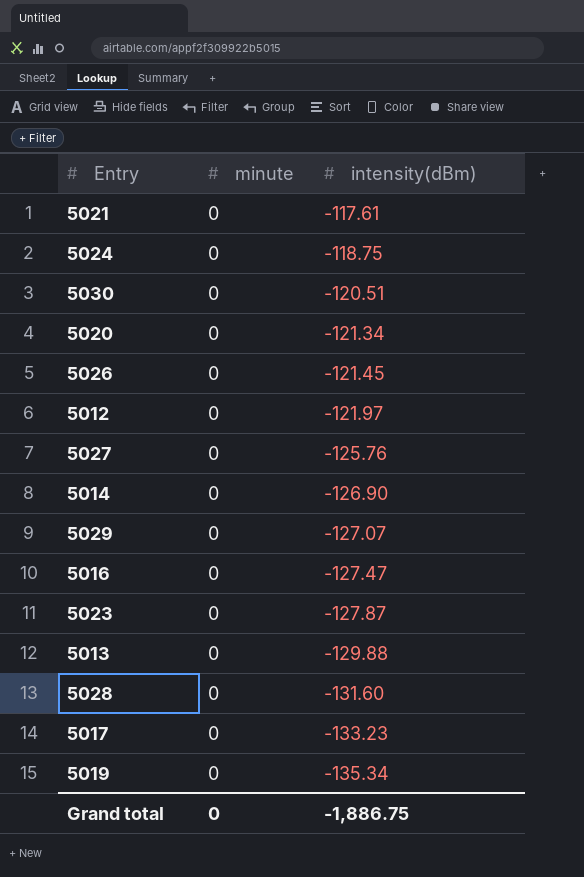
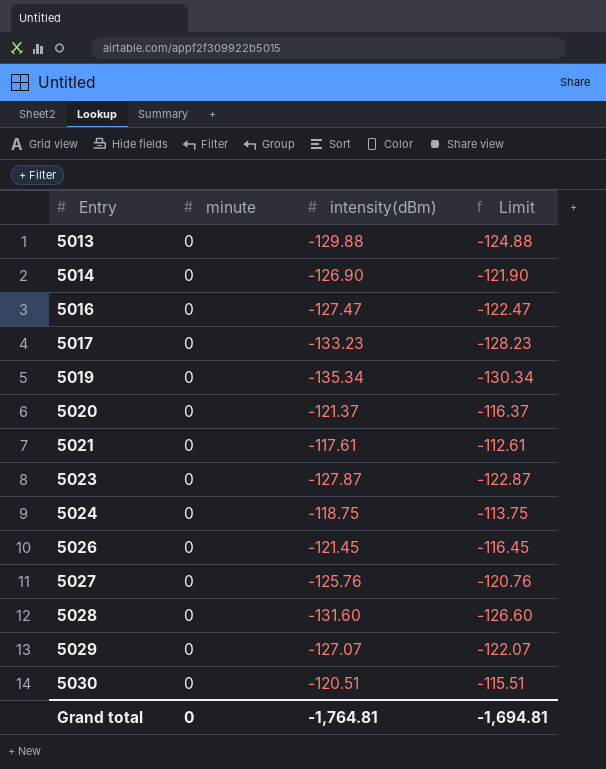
row order: intensity(dBm) descending -> Entry ascending
column Limit | formula: none -> [intensity(dBm)] + 5
row 5012: 0 | -121.97 -> none
5020 | intensity(dBm): -121.34 -> -121.37
Grand total | intensity(dBm): -1,886.75 -> -1,764.81

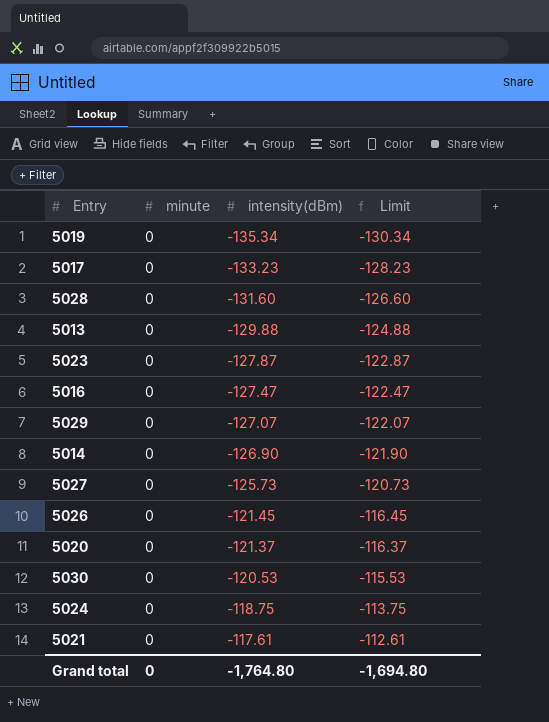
row order: Entry ascending -> intensity(dBm) ascending
5027 | intensity(dBm): -125.76 -> -125.73
5027 | Limit: -120.76 -> -120.73
5030 | intensity(dBm): -120.51 -> -120.53
5030 | Limit: -115.51 -> -115.53
Grand total | intensity(dBm): -1,764.81 -> -1,764.80
Grand total | Limit: -1,694.81 -> -1,694.80

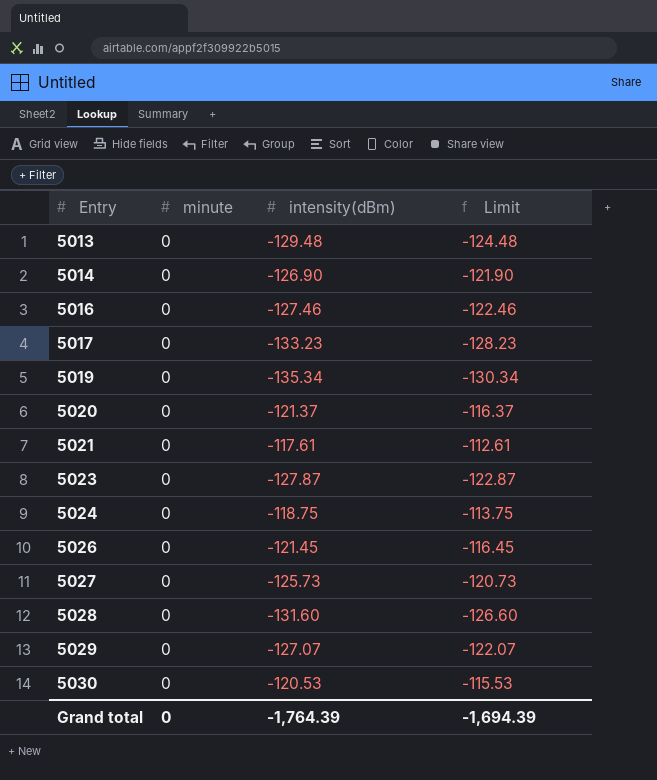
row order: intensity(dBm) ascending -> Entry ascending
5013 | intensity(dBm): -129.88 -> -129.48
5013 | Limit: -124.88 -> -124.48
5016 | intensity(dBm): -127.47 -> -127.46
5016 | Limit: -122.47 -> -122.46
Grand total | intensity(dBm): -1,764.80 -> -1,764.39
Grand total | Limit: -1,694.80 -> -1,694.39

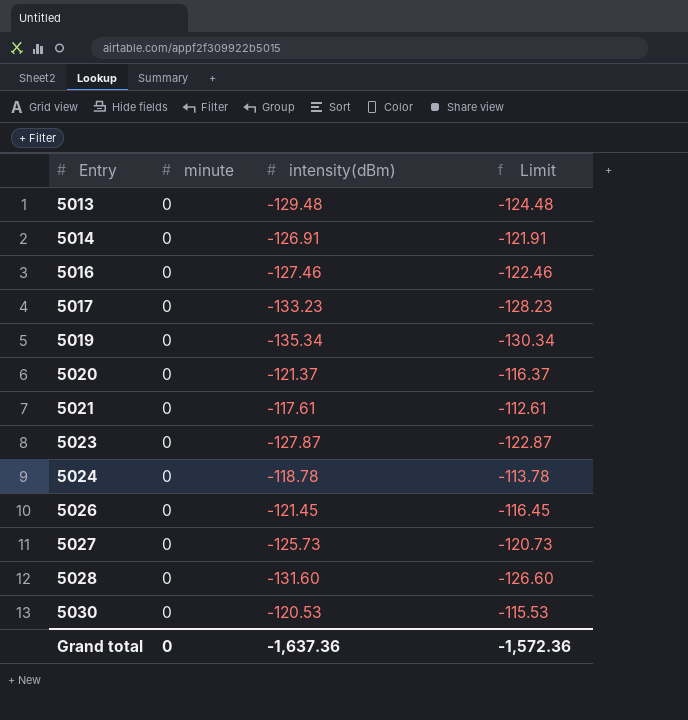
row 5029: 0 | -127.07 | -122.07 -> none
5014 | intensity(dBm): -126.90 -> -126.91
5014 | Limit: -121.90 -> -121.91
5024 | intensity(dBm): -118.75 -> -118.78
5024 | Limit: -113.75 -> -113.78
Grand total | intensity(dBm): -1,764.39 -> -1,637.36
Grand total | Limit: -1,694.39 -> -1,572.36

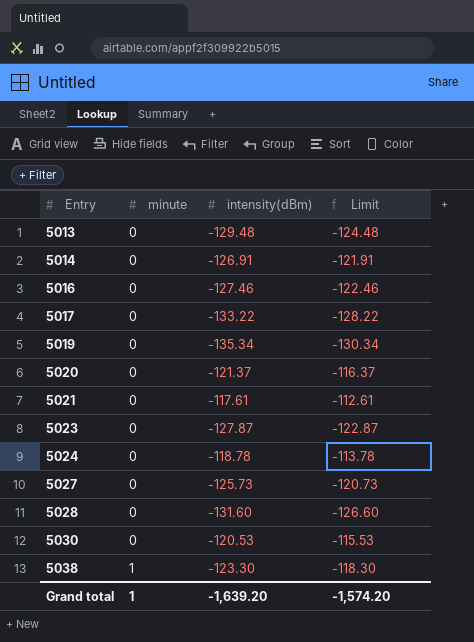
row 5026: 0 | -121.45 | -116.45 -> none
5017 | intensity(dBm): -133.23 -> -133.22
5017 | Limit: -128.23 -> -128.22
row 5038: none -> 1 | -123.30 | -118.30
Grand total | minute: 0 -> 1
Grand total | intensity(dBm): -1,637.36 -> -1,639.20
Grand total | Limit: -1,572.36 -> -1,574.20

